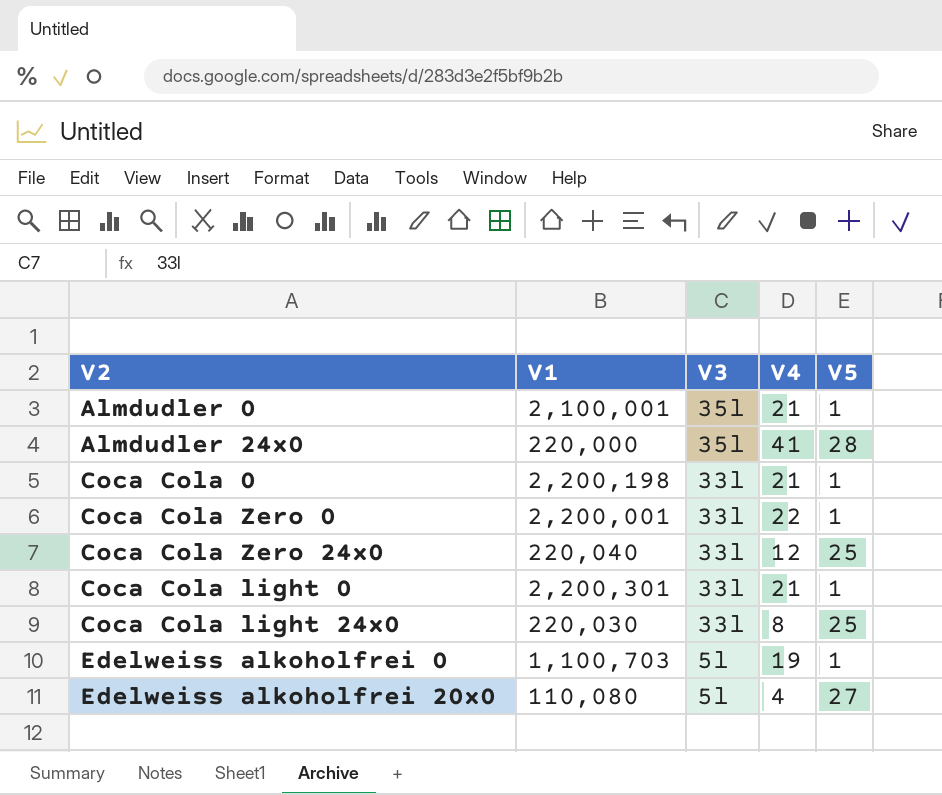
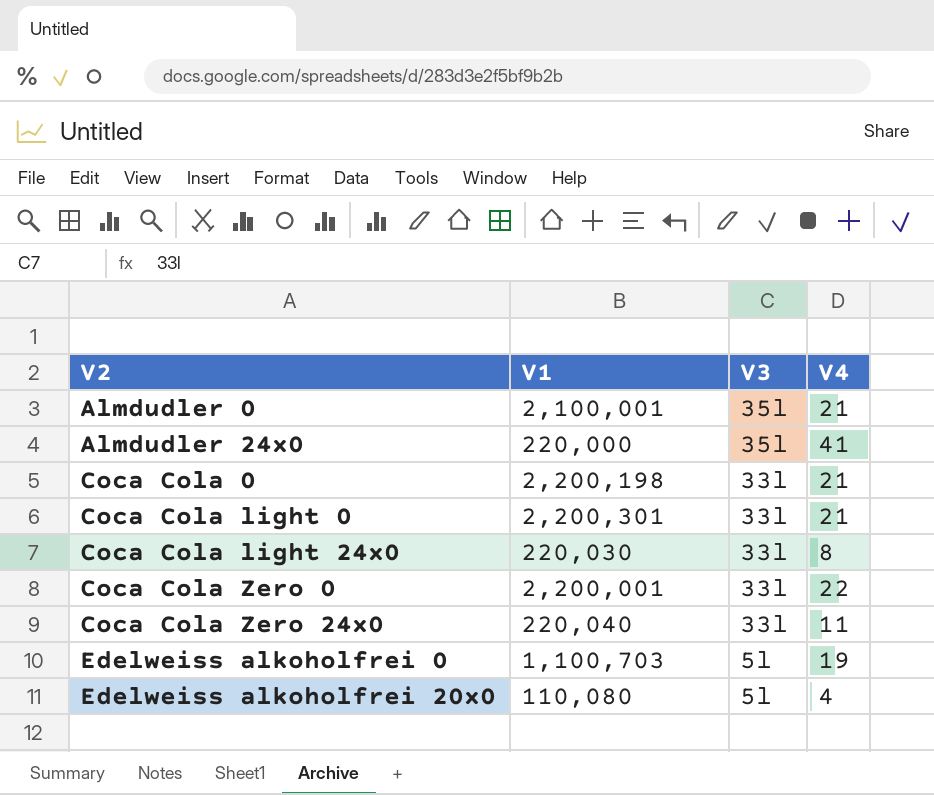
row order: V3 descending -> V2 ascending
column V5 | position: 5 -> none
Coca Cola Zero 24x0 | V4: 12 -> 11

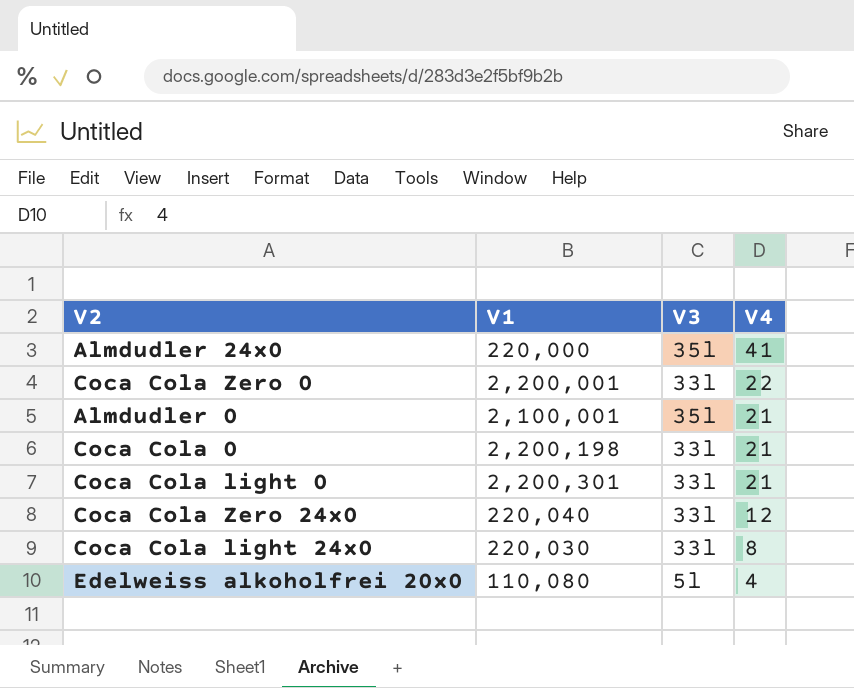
row order: V2 ascending -> V4 descending
row Edelweiss alkoholfrei 0: 1,100,703 | 5l | 19 -> none
Coca Cola Zero 24x0 | V4: 11 -> 12

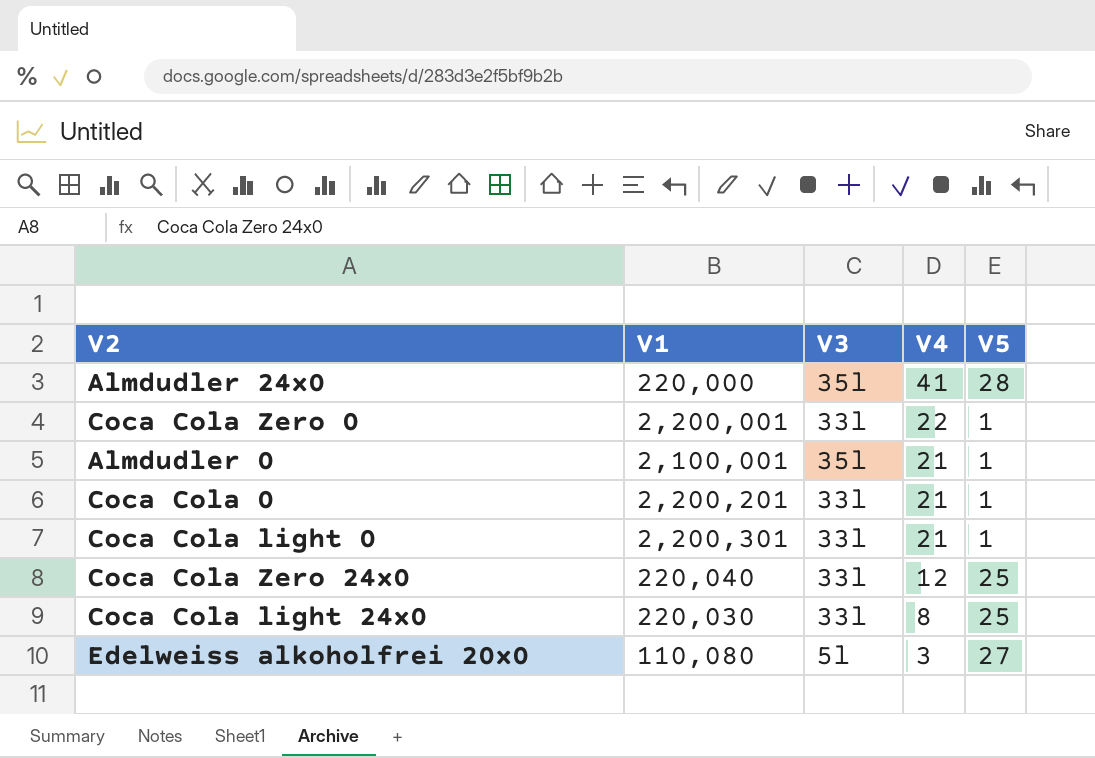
column V5 | position: none -> 5
Coca Cola 0 | V1: 2,200,198 -> 2,200,201
Edelweiss alkoholfrei 20x0 | V4: 4 -> 3

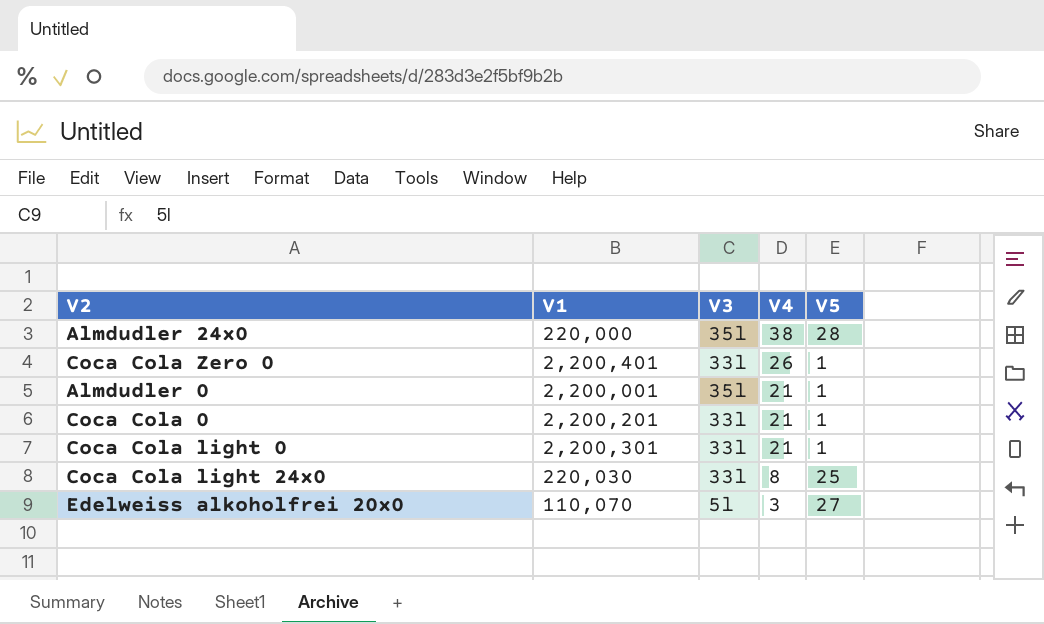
row Coca Cola Zero 24x0: 220,040 | 33l | 12 | 25 -> none
Almdudler 24x0 | V4: 41 -> 38
Coca Cola Zero 0 | V1: 2,200,001 -> 2,200,401
Coca Cola Zero 0 | V4: 22 -> 26
Almdudler 0 | V1: 2,100,001 -> 2,200,001
Edelweiss alkoholfrei 20x0 | V1: 110,080 -> 110,070

